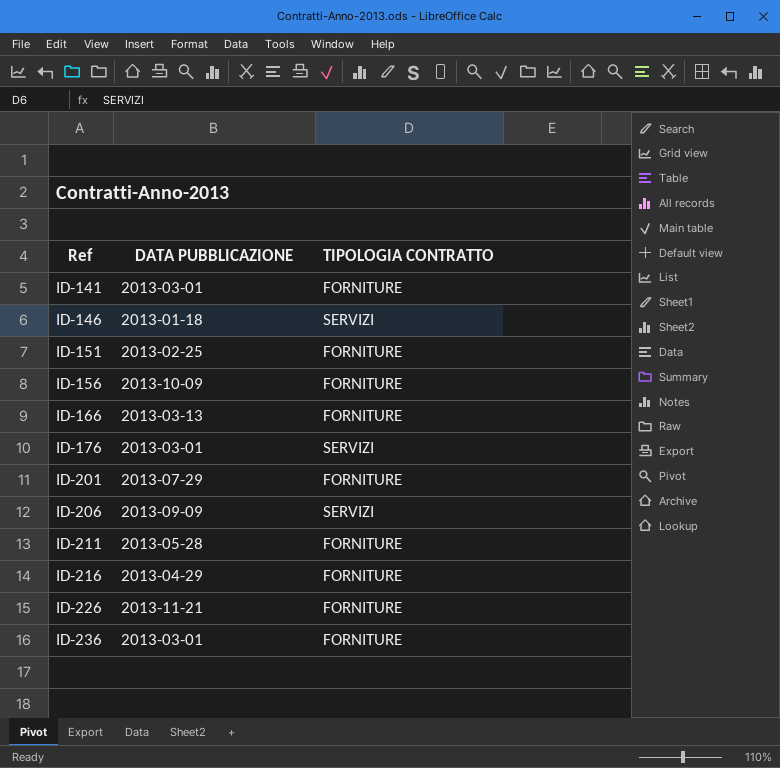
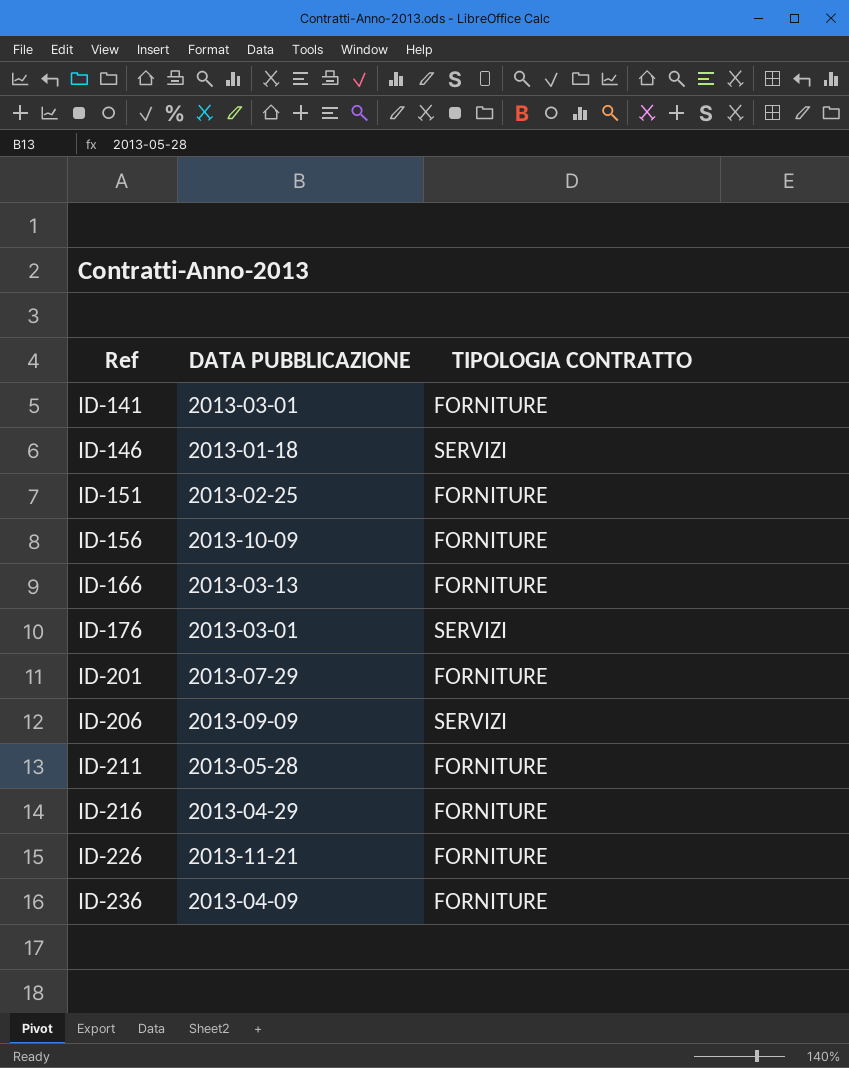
ID-236 | DATA PUBBLICAZIONE: 2013-03-01 -> 2013-04-09

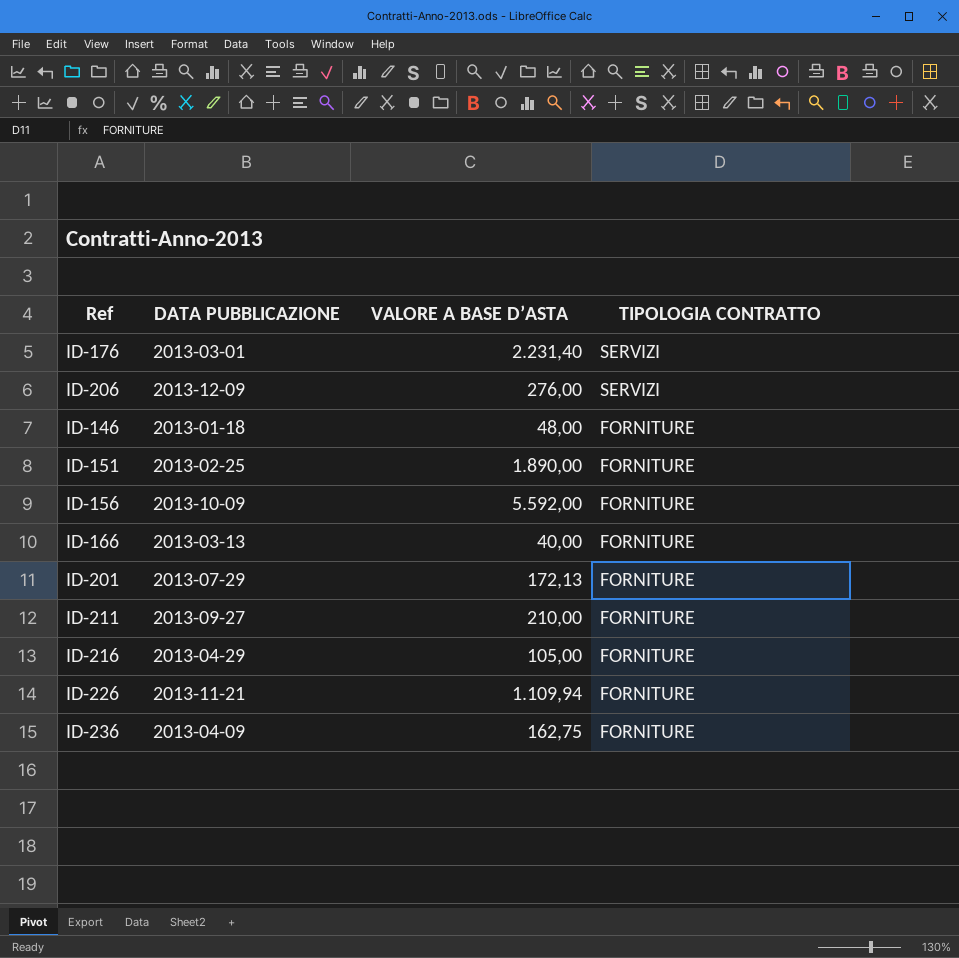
row order: Ref ascending -> TIPOLOGIA CONTRATTO descending
column VALORE A BASE D’ASTA | position: none -> 3
row ID-141: 2013-03-01 | FORNITURE -> none
ID-206 | DATA PUBBLICAZIONE: 2013-09-09 -> 2013-12-09
ID-146 | TIPOLOGIA CONTRATTO: SERVIZI -> FORNITURE
ID-211 | DATA PUBBLICAZIONE: 2013-05-28 -> 2013-09-27

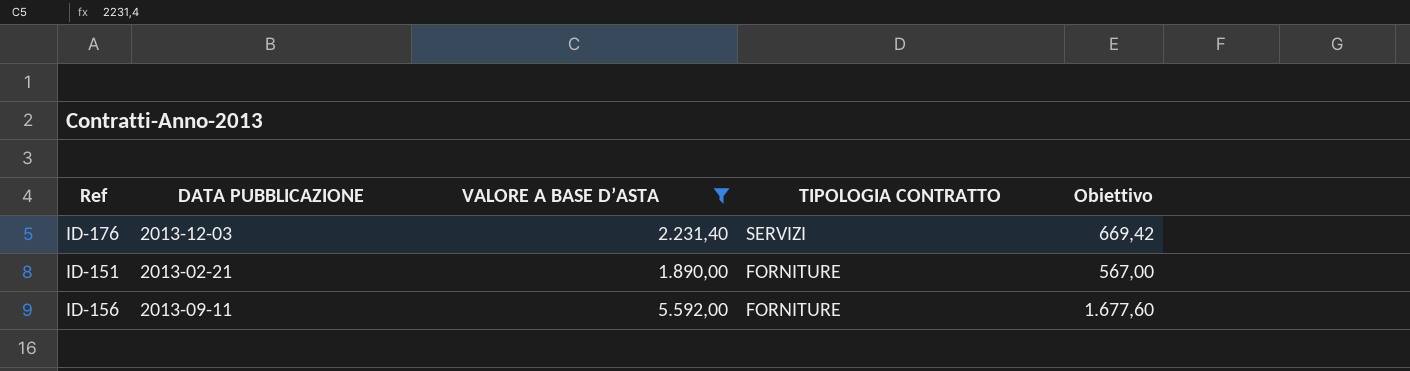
filter: none -> VALORE A BASE D’ASTA >= 1.890,00
column Obiettivo | formula: none -> [VALORE A BASE D’ASTA] * 0,3
ID-176 | DATA PUBBLICAZIONE: 2013-03-01 -> 2013-12-03
ID-151 | DATA PUBBLICAZIONE: 2013-02-25 -> 2013-02-21
ID-156 | DATA PUBBLICAZIONE: 2013-10-09 -> 2013-09-11

